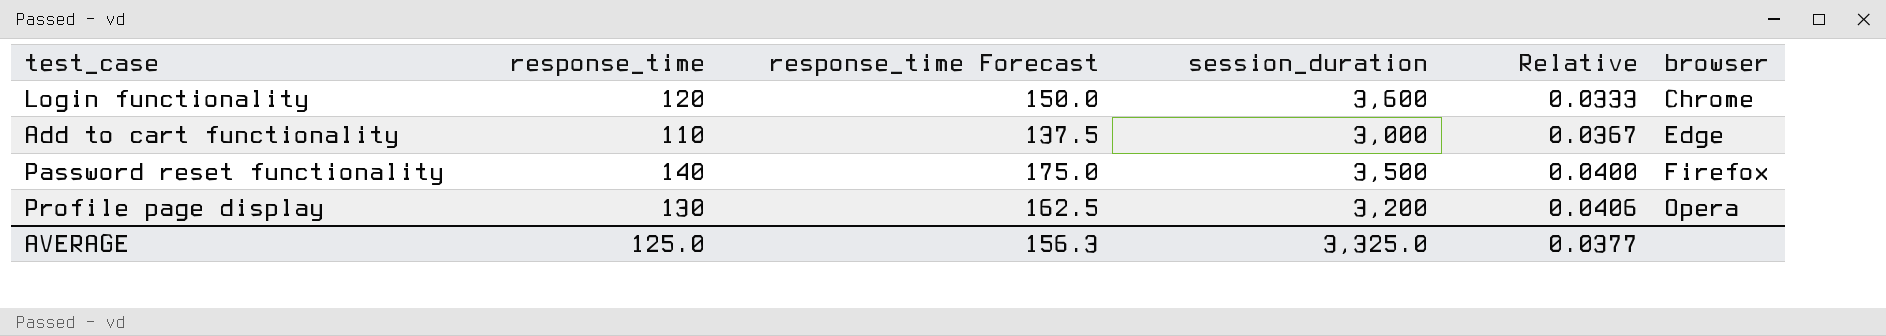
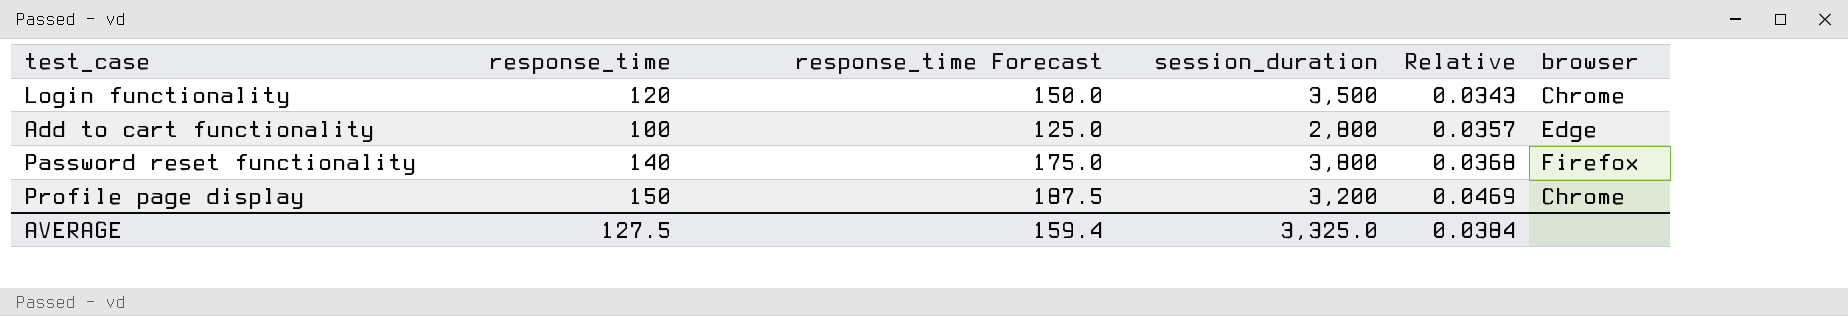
Login functionality | session_duration: 3,600 -> 3,500
Login functionality | Relative: 0.0333 -> 0.0343
Add to cart functionality | response_time: 110 -> 100
Add to cart functionality | response_time Forecast: 137.5 -> 125.0
Add to cart functionality | session_duration: 3,000 -> 2,800
Add to cart functionality | Relative: 0.0367 -> 0.0357
Password reset functionality | session_duration: 3,500 -> 3,800
Password reset functionality | Relative: 0.0400 -> 0.0368
Profile page display | response_time: 130 -> 150
Profile page display | response_time Forecast: 162.5 -> 187.5
Profile page display | Relative: 0.0406 -> 0.0469
Profile page display | browser: Opera -> Chrome
AVERAGE | response_time: 125.0 -> 127.5
AVERAGE | response_time Forecast: 156.3 -> 159.4
AVERAGE | Relative: 0.0377 -> 0.0384

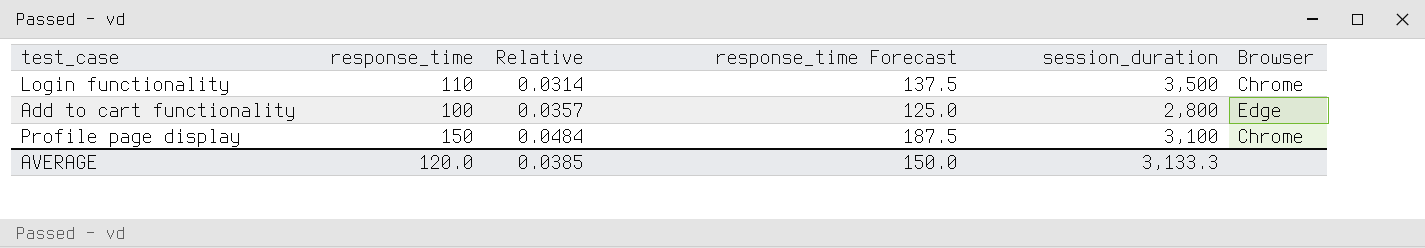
column Relative | position: 5 -> 3
column name: browser -> Browser
row Password reset functionality: 140 | 175.0 | 3,800 | 0.0368 | Firefox -> none
Login functionality | response_time: 120 -> 110
Login functionality | Relative: 0.0343 -> 0.0314
Login functionality | response_time Forecast: 150.0 -> 137.5
Profile page display | Relative: 0.0469 -> 0.0484
Profile page display | session_duration: 3,200 -> 3,100
AVERAGE | response_time: 127.5 -> 120.0
AVERAGE | Relative: 0.0384 -> 0.0385
AVERAGE | response_time Forecast: 159.4 -> 150.0
AVERAGE | session_duration: 3,325.0 -> 3,133.3

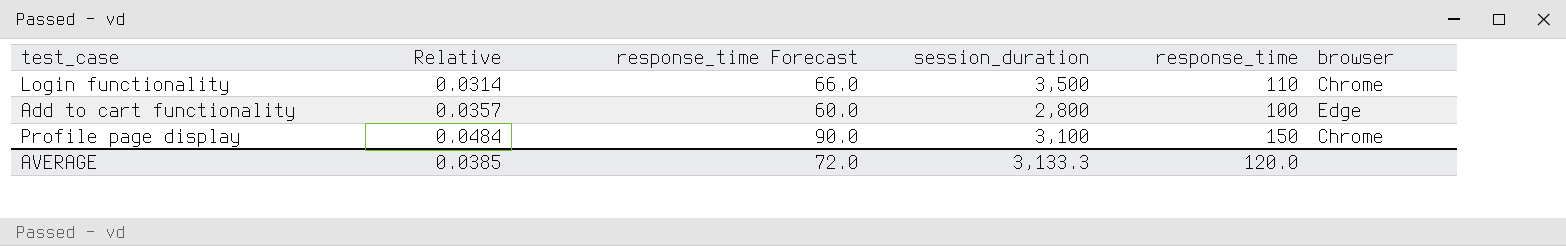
column response_time Forecast | formula: [response_time] * 1.25 -> [response_time] * 0.6
column response_time | position: 2 -> 5
column name: Browser -> browser
AVERAGE | response_time Forecast: 150.0 -> 72.0

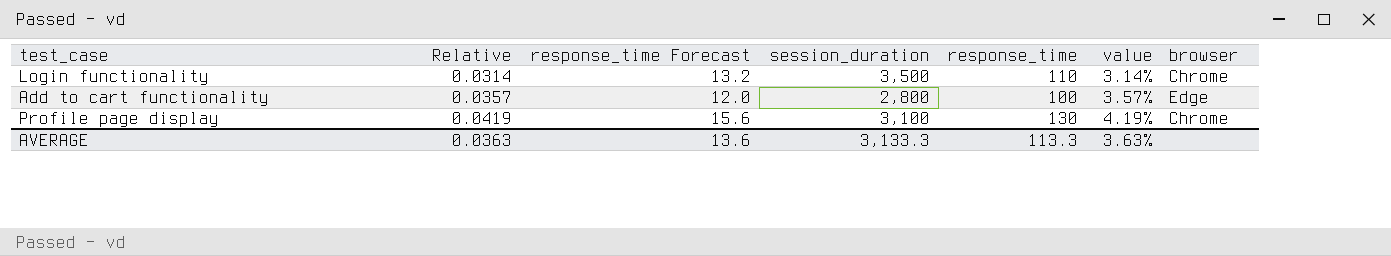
column response_time Forecast | formula: [response_time] * 0.6 -> [response_time] * 0.12
column value | formula: none -> [response_time] / [session_duration]
Profile page display | Relative: 0.0484 -> 0.0419
Profile page display | response_time: 150 -> 130
AVERAGE | Relative: 0.0385 -> 0.0363
AVERAGE | response_time Forecast: 72.0 -> 13.6
AVERAGE | response_time: 120.0 -> 113.3

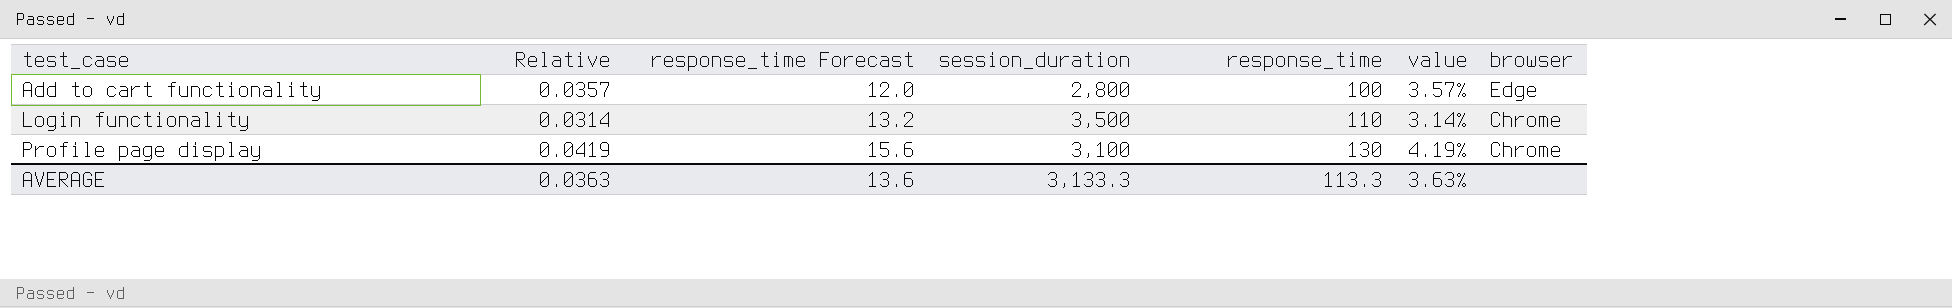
row order: Relative ascending -> test_case ascending

